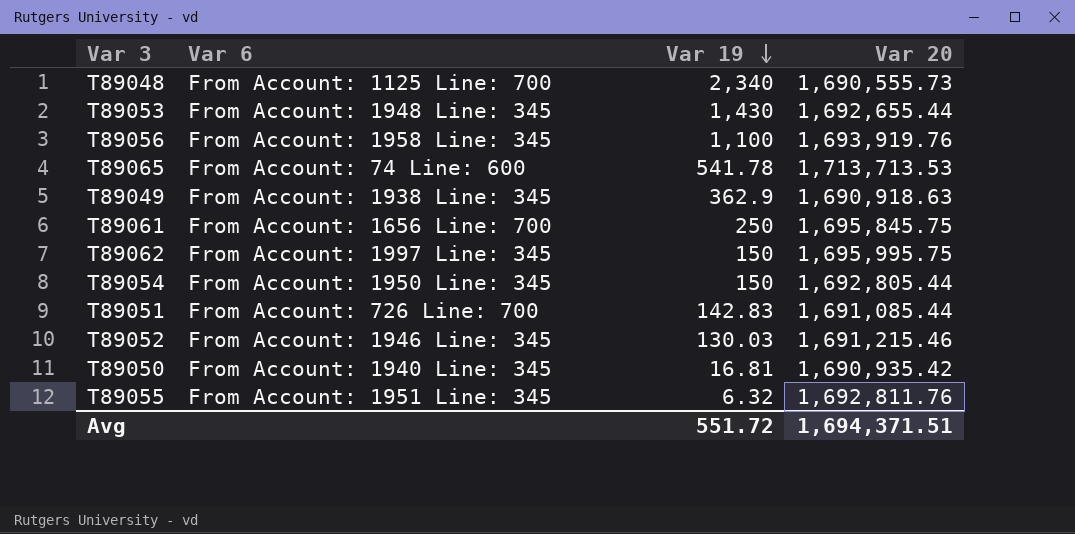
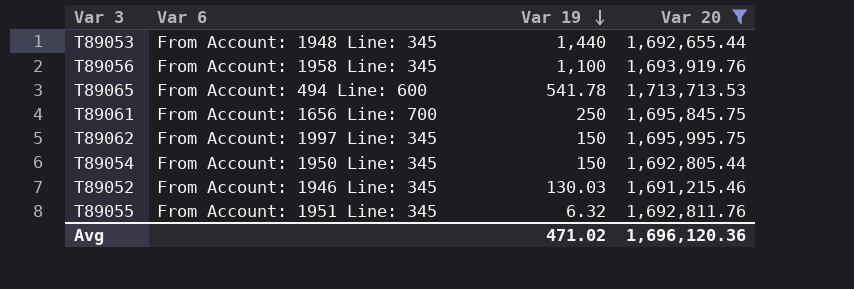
filter: none -> Var 20 >= 1,691,215.46
T89053 | Var 19: 1,430 -> 1,440
T89065 | Var 6: From Account: 74 Line: 600 -> From Account: 494 Line: 600
Avg | Var 19: 551.72 -> 471.02
Avg | Var 20: 1,694,371.51 -> 1,696,120.36

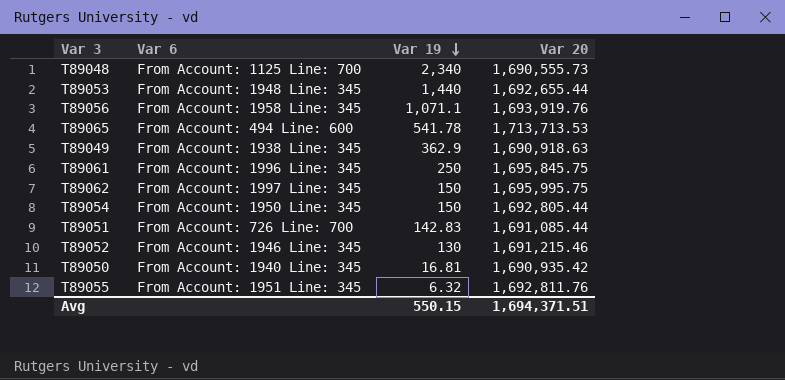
filter: Var 20 >= 1,691,215.46 -> none
T89056 | Var 19: 1,100 -> 1,071.1
T89061 | Var 6: From Account: 1656 Line: 700 -> From Account: 1996 Line: 345
T89052 | Var 19: 130.03 -> 130
Avg | Var 19: 471.02 -> 550.15
Avg | Var 20: 1,696,120.36 -> 1,694,371.51

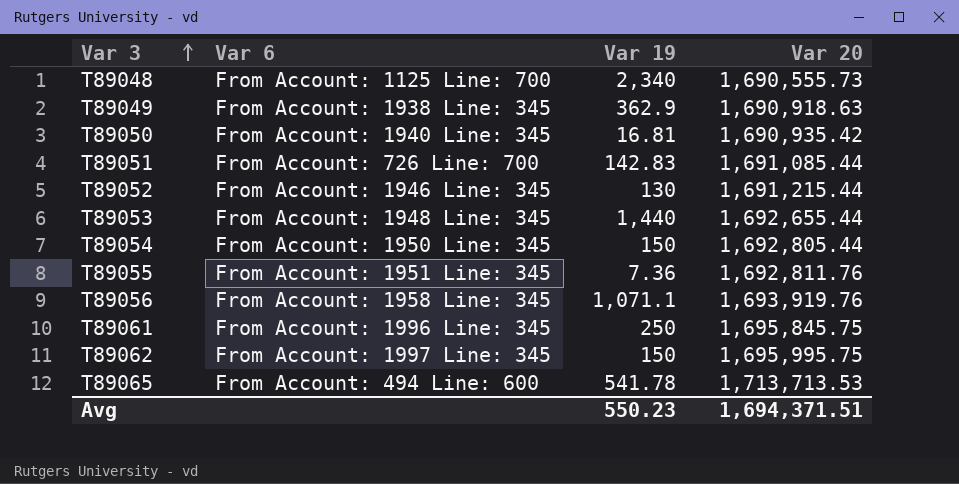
row order: Var 19 descending -> Var 3 ascending
T89052 | Var 20: 1,691,215.46 -> 1,691,215.44
T89055 | Var 19: 6.32 -> 7.36
Avg | Var 19: 550.15 -> 550.23

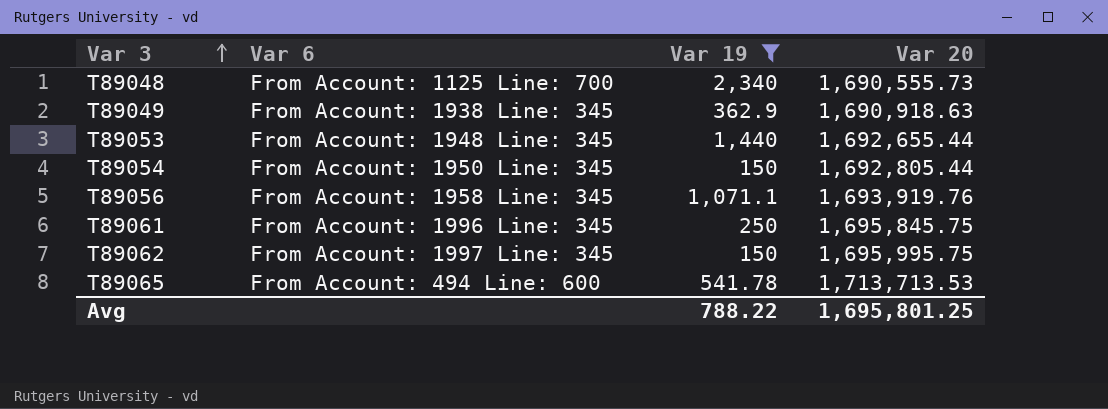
filter: none -> Var 19 >= 150
Avg | Var 19: 550.23 -> 788.22
Avg | Var 20: 1,694,371.51 -> 1,695,801.25

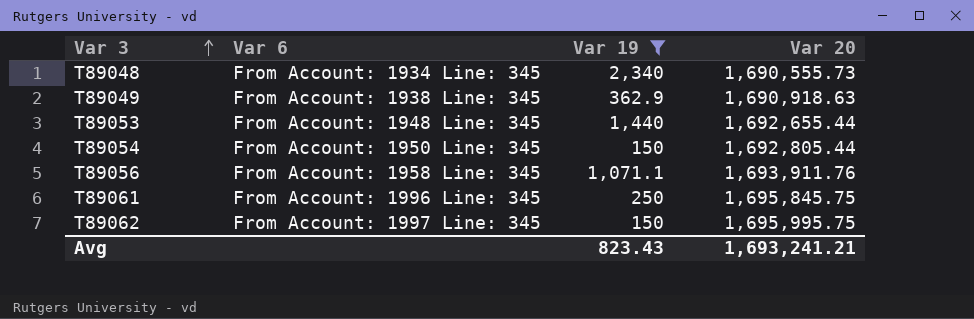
row T89065: From Account: 494 Line: 600 | 541.78 | 1,713,713.53 -> none
T89048 | Var 6: From Account: 1125 Line: 700 -> From Account: 1934 Line: 345
T89056 | Var 20: 1,693,919.76 -> 1,693,911.76
Avg | Var 19: 788.22 -> 823.43
Avg | Var 20: 1,695,801.25 -> 1,693,241.21

